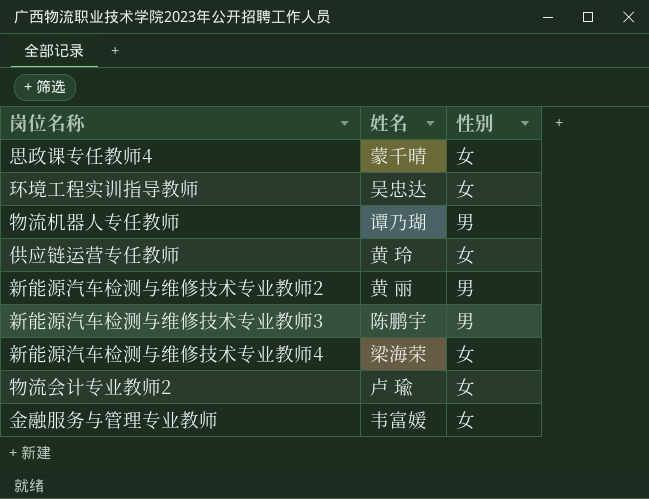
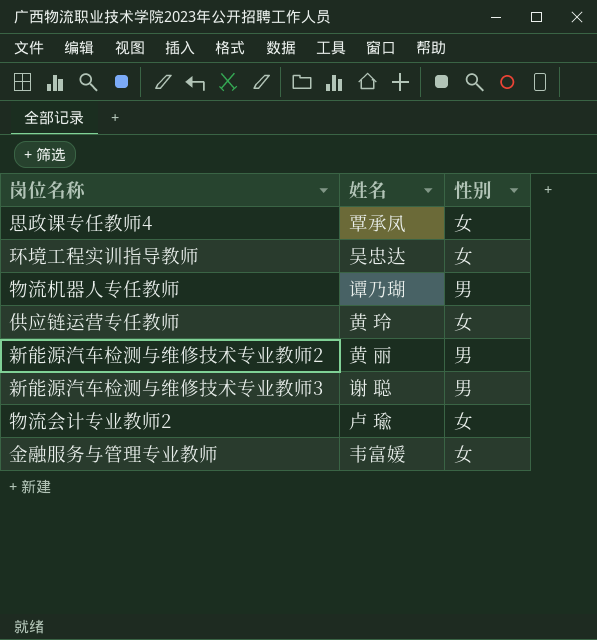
row 新能源汽车检测与维修技术专业教师4: 梁海荣 | 女 -> none
思政课专任教师4 | 姓名: 蒙千晴 -> 覃承凤
新能源汽车检测与维修技术专业教师3 | 姓名: 陈鹏宇 -> 谢 聪

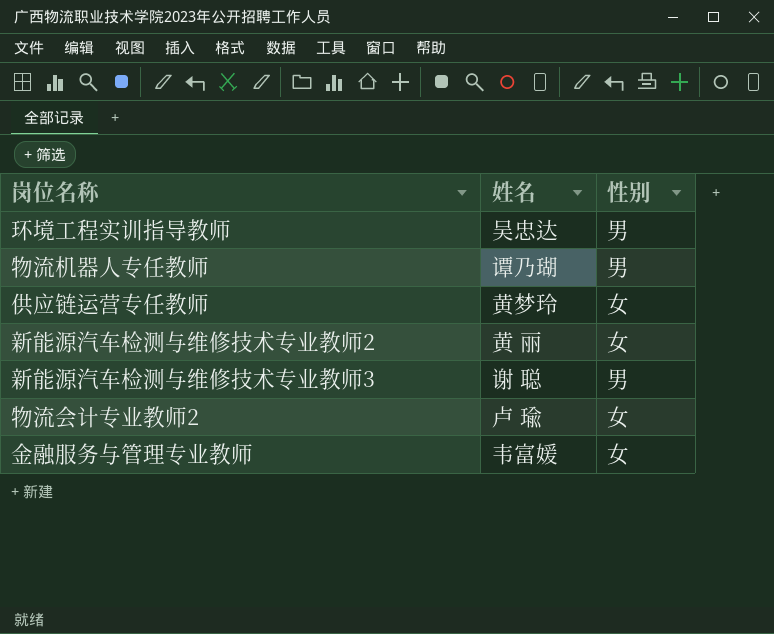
row 思政课专任教师4: 覃承凤 | 女 -> none
环境工程实训指导教师 | 性别: 女 -> 男
供应链运营专任教师 | 姓名: 黄 玲 -> 黄梦玲
新能源汽车检测与维修技术专业教师2 | 性别: 男 -> 女

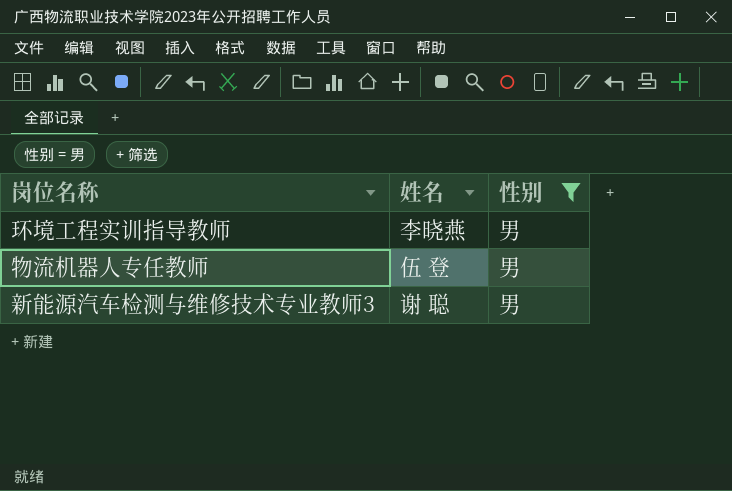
filter: none -> 性别 = 男
环境工程实训指导教师 | 姓名: 吴忠达 -> 李晓燕
物流机器人专任教师 | 姓名: 谭乃瑚 -> 伍 登

